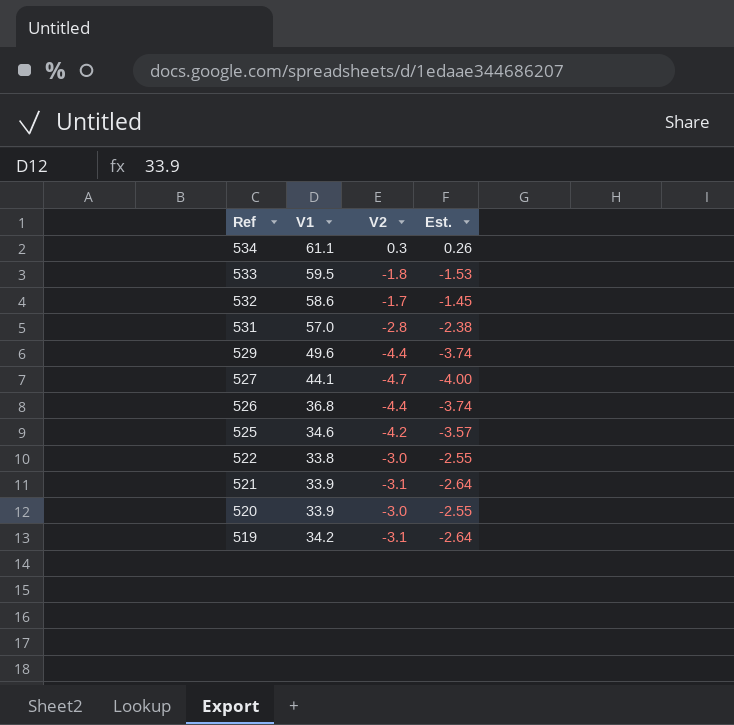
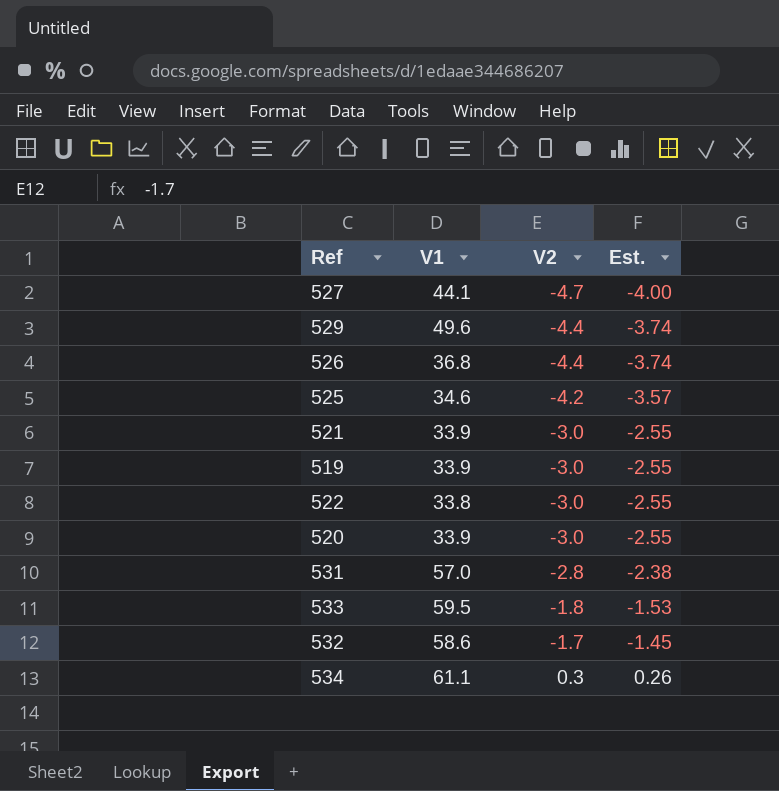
row order: Ref descending -> V2 ascending
521 | V2: -3.1 -> -3.0
521 | Est.: -2.64 -> -2.55
519 | V1: 34.2 -> 33.9
519 | V2: -3.1 -> -3.0
519 | Est.: -2.64 -> -2.55

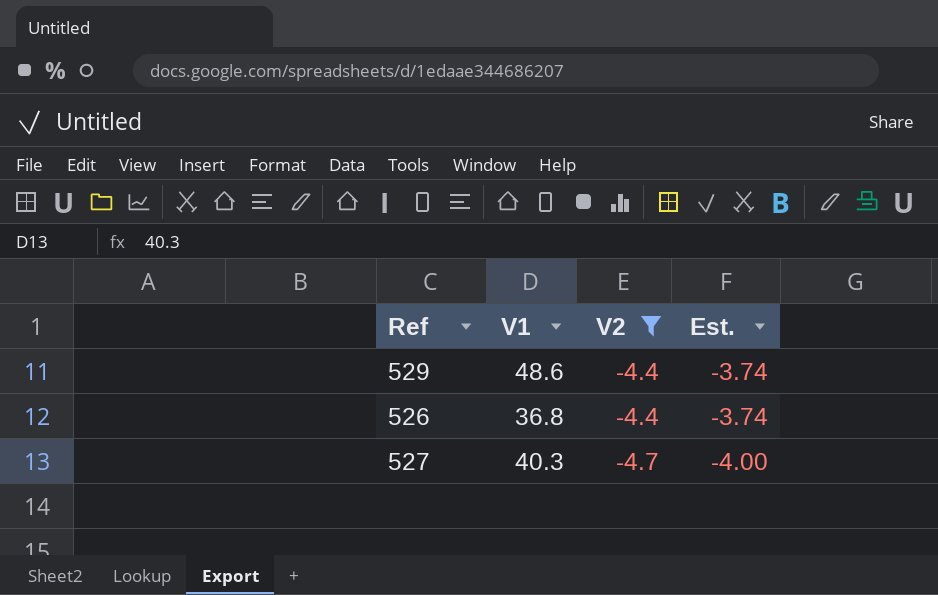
filter: none -> V2 <= -4.4
row order: V2 ascending -> V2 descending
529 | V1: 49.6 -> 48.6
527 | V1: 44.1 -> 40.3

